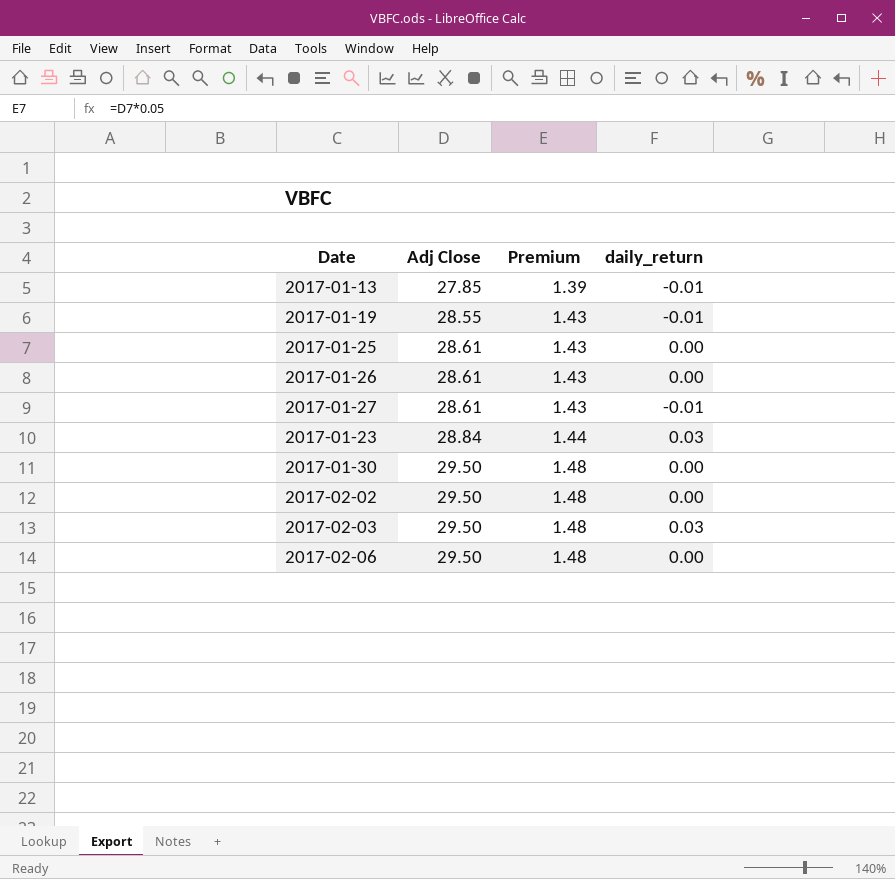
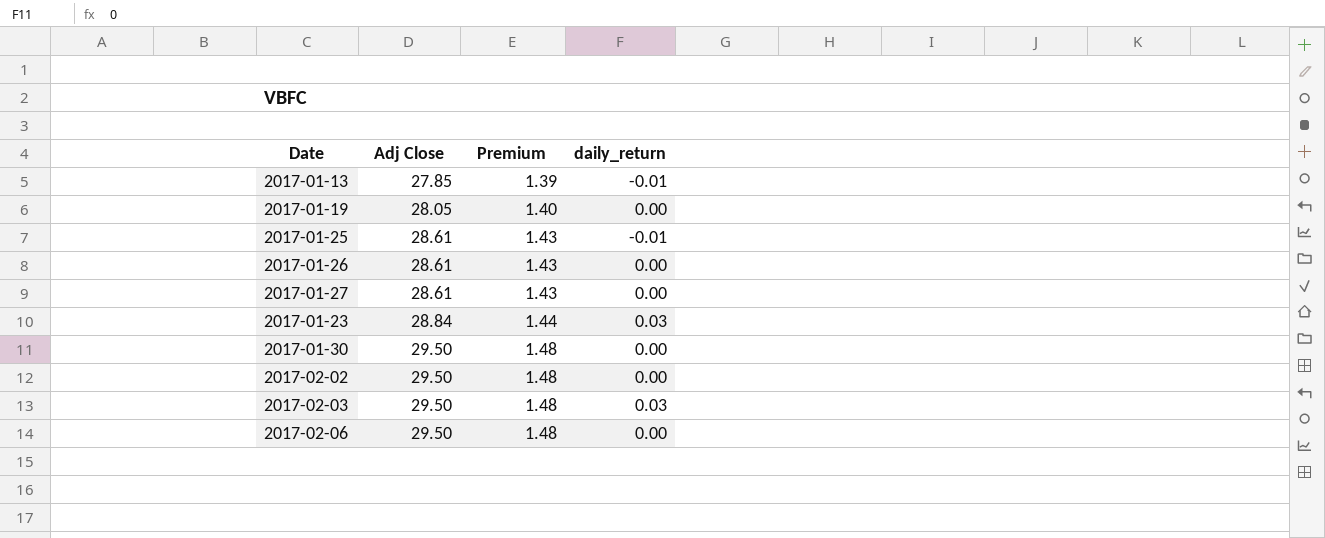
2017-01-19 | Adj Close: 28.55 -> 28.05
2017-01-19 | Premium: 1.43 -> 1.40
2017-01-19 | daily_return: -0.01 -> 0.00
2017-01-25 | daily_return: 0.00 -> -0.01
2017-01-27 | daily_return: -0.01 -> 0.00

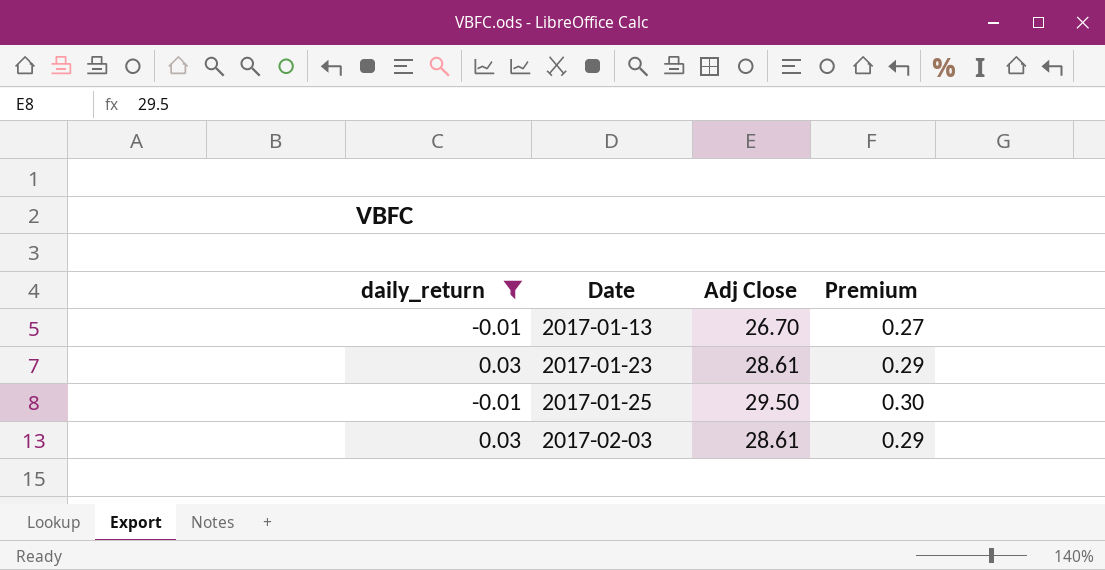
filter: none -> daily_return != 0.00
row order: Adj Close ascending -> Date ascending
column daily_return | position: 4 -> 1
column Premium | formula: [Adj Close] * 0.05 -> [Adj Close] * 0.01
2017-01-13 | Adj Close: 27.85 -> 26.70
2017-01-23 | Adj Close: 28.84 -> 28.61
2017-01-25 | Adj Close: 28.61 -> 29.50
2017-02-03 | Adj Close: 29.50 -> 28.61

